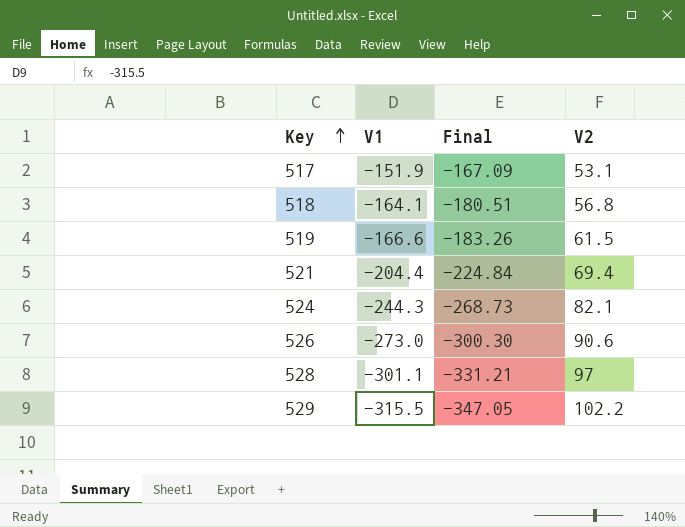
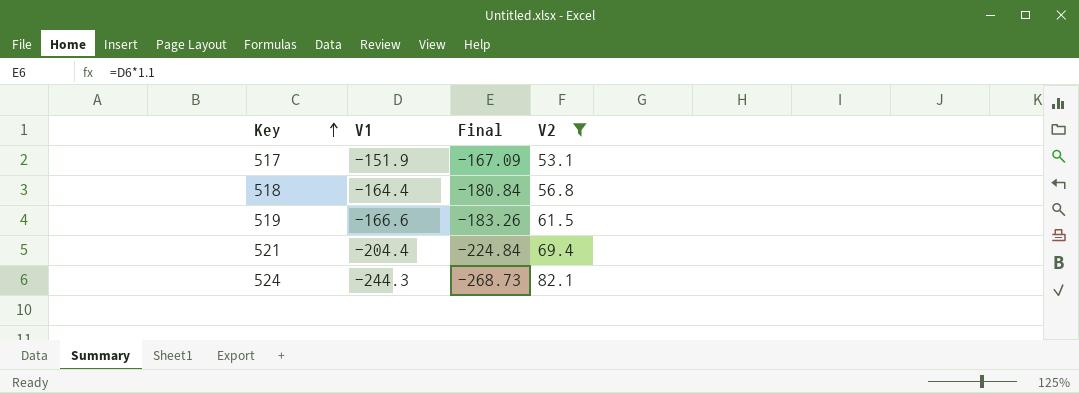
filter: none -> V2 <= 82.1
518 | V1: -164.1 -> -164.4
518 | Final: -180.51 -> -180.84

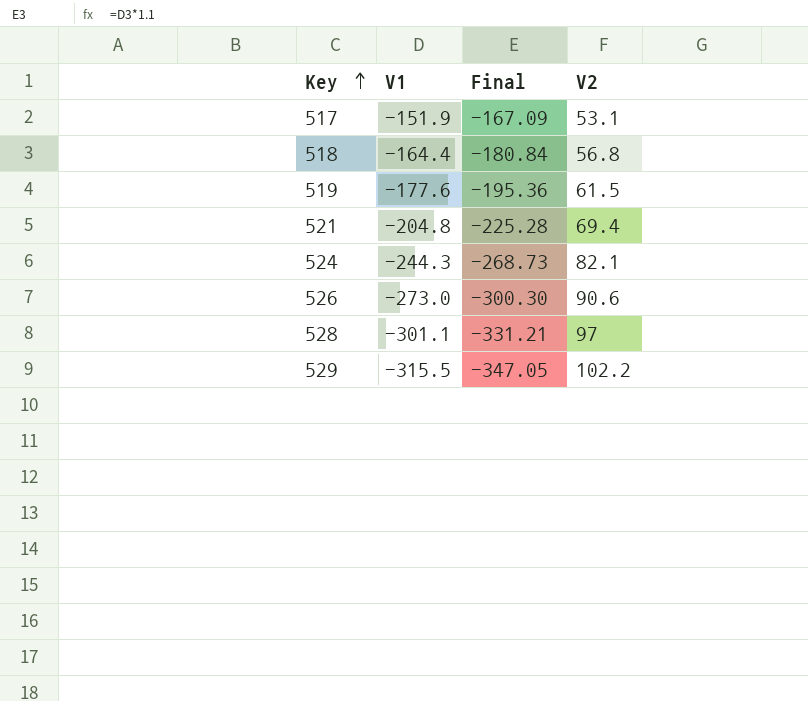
filter: V2 <= 82.1 -> none
519 | V1: -166.6 -> -177.6
519 | Final: -183.26 -> -195.36
521 | V1: -204.4 -> -204.8
521 | Final: -224.84 -> -225.28

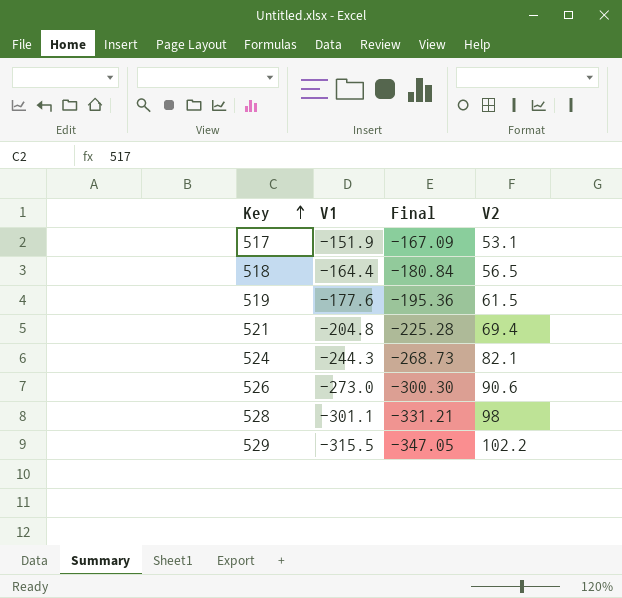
518 | V2: 56.8 -> 56.5
528 | V2: 97 -> 98

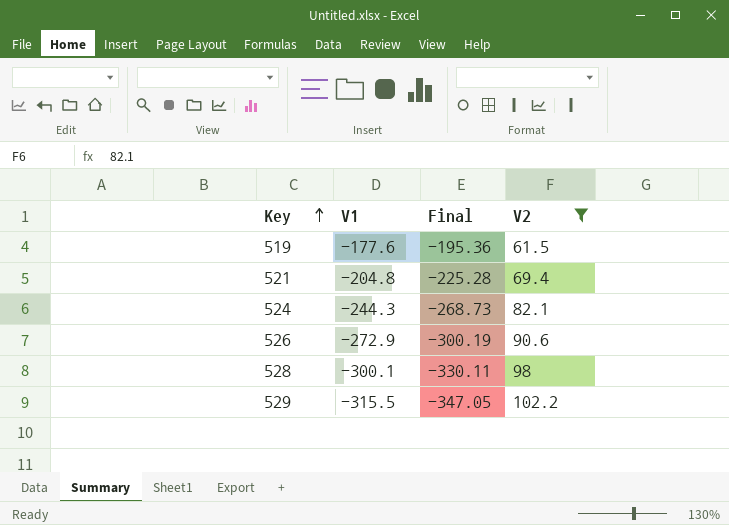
filter: none -> V2 >= 61.5
526 | V1: -273.0 -> -272.9
526 | Final: -300.30 -> -300.19
528 | V1: -301.1 -> -300.1
528 | Final: -331.21 -> -330.11

